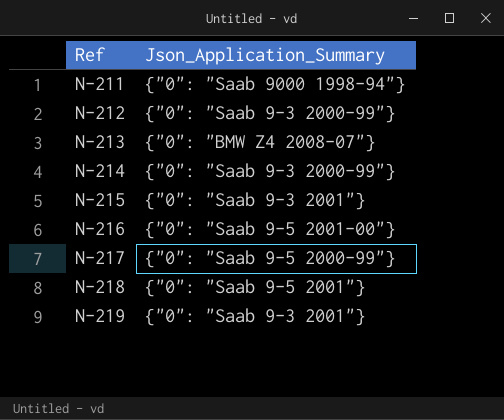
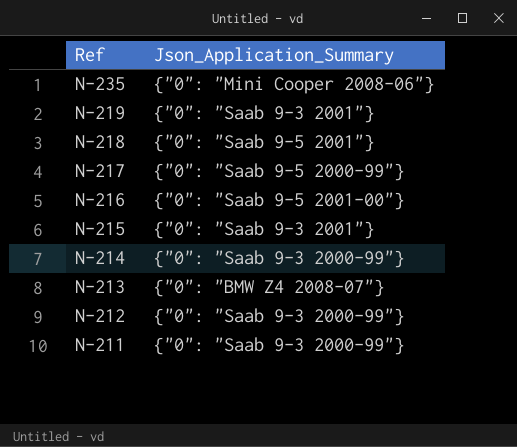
row order: Ref ascending -> Ref descending
row N-235: none -> {"0": "Mini Cooper 2008-06"}
N-211 | Json_Application_Summary: {"0": "Saab 9000 1998-94"} -> {"0": "Saab 9-3 2000-99"}

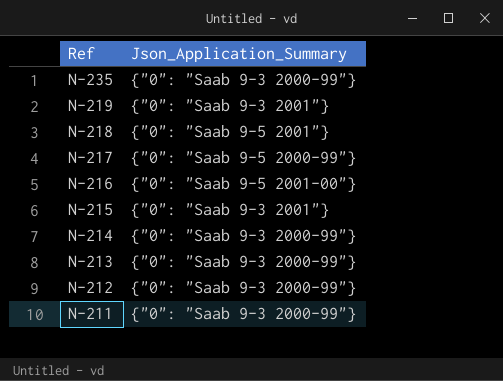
N-235 | Json_Application_Summary: {"0": "Mini Cooper 2008-06"} -> {"0": "Saab 9-3 2000-99"}
N-213 | Json_Application_Summary: {"0": "BMW Z4 2008-07"} -> {"0": "Saab 9-3 2000-99"}

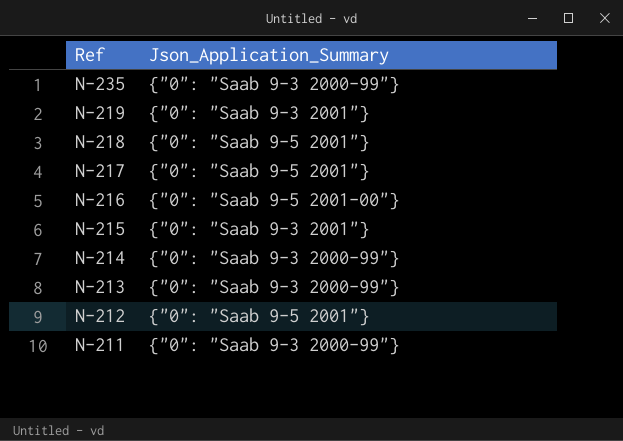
N-217 | Json_Application_Summary: {"0": "Saab 9-5 2000-99"} -> {"0": "Saab 9-5 2001"}
N-212 | Json_Application_Summary: {"0": "Saab 9-3 2000-99"} -> {"0": "Saab 9-5 2001"}

